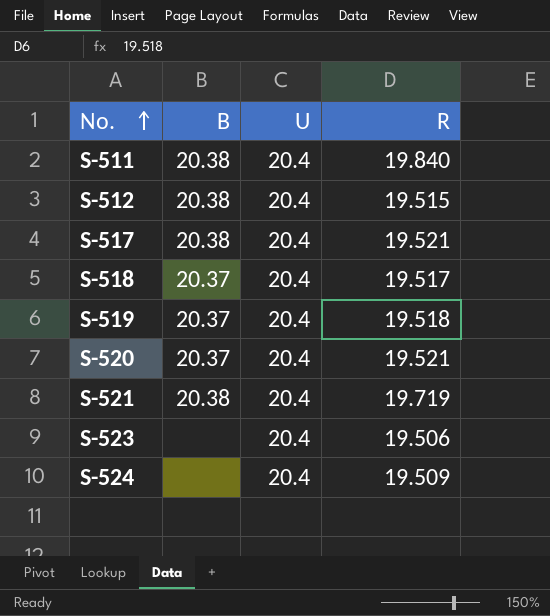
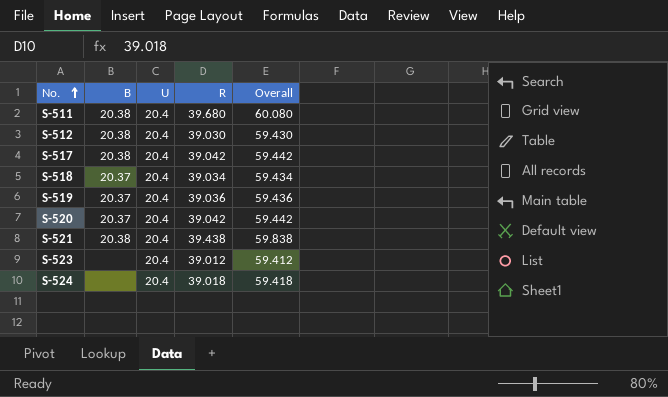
column Overall | formula: none -> [U] + [R]
S-511 | R: 19.840 -> 39.680
S-512 | R: 19.515 -> 39.030
S-517 | R: 19.521 -> 39.042
S-518 | R: 19.517 -> 39.034
S-519 | R: 19.518 -> 39.036
S-520 | R: 19.521 -> 39.042
S-521 | R: 19.719 -> 39.438
S-523 | R: 19.506 -> 39.012
S-524 | R: 19.509 -> 39.018

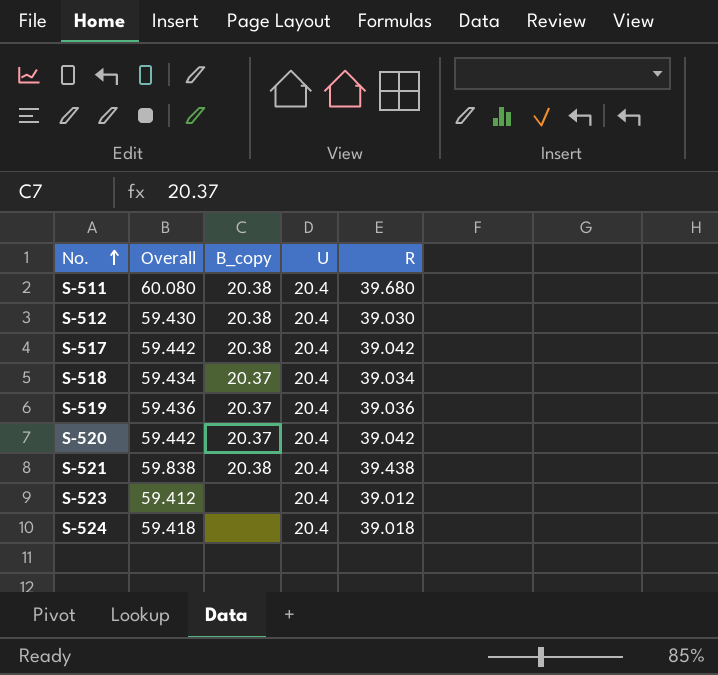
column Overall | position: 5 -> 2
column name: B -> B_copy

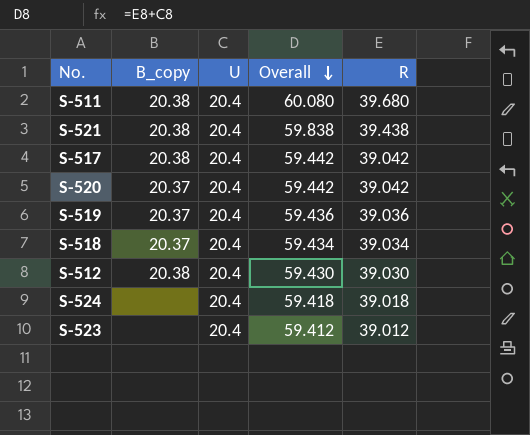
row order: No. ascending -> Overall descending
column Overall | position: 2 -> 4

